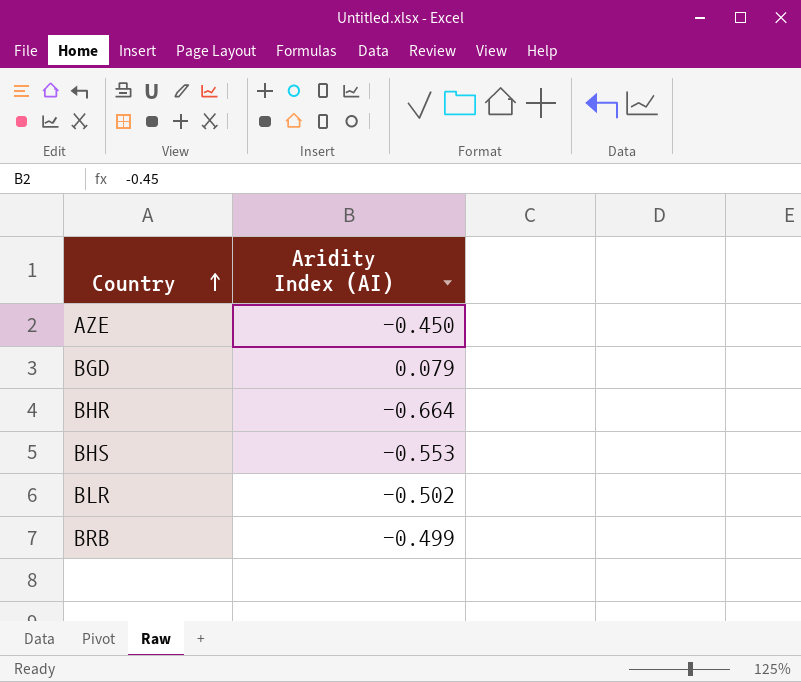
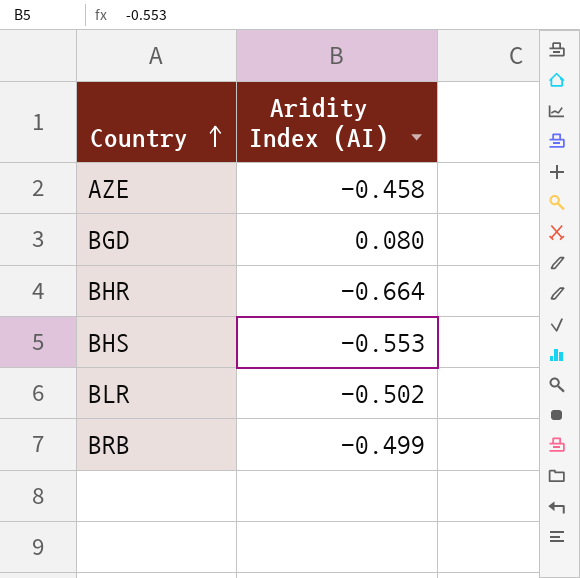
AZE | Aridity Index (AI): -0.450 -> -0.458
BGD | Aridity Index (AI): 0.079 -> 0.080

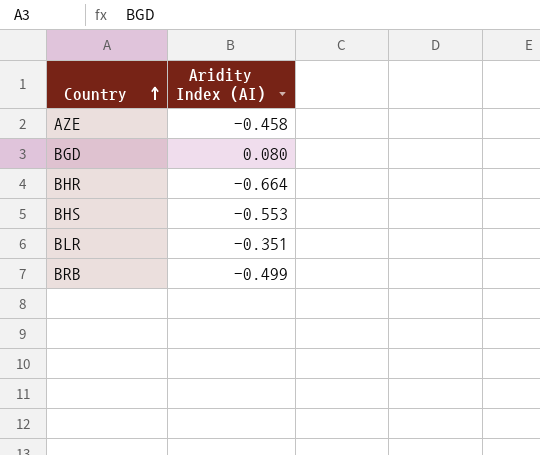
BLR | Aridity Index (AI): -0.502 -> -0.351

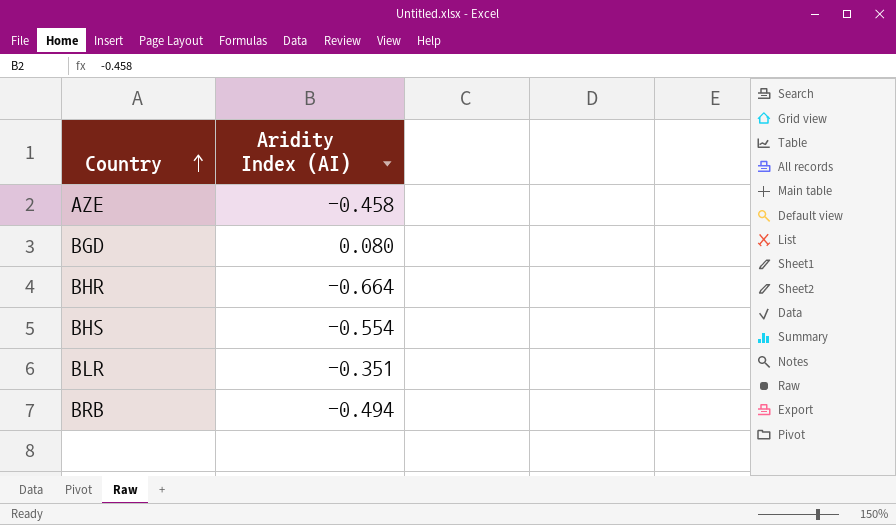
BHS | Aridity Index (AI): -0.553 -> -0.554
BRB | Aridity Index (AI): -0.499 -> -0.494

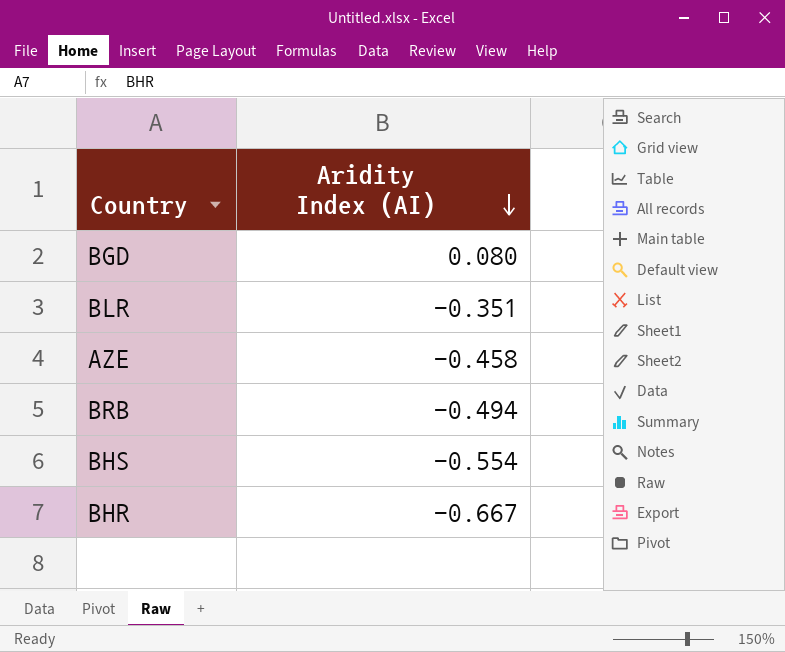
row order: Country ascending -> Aridity Index (AI) descending
BHR | Aridity Index (AI): -0.664 -> -0.667

